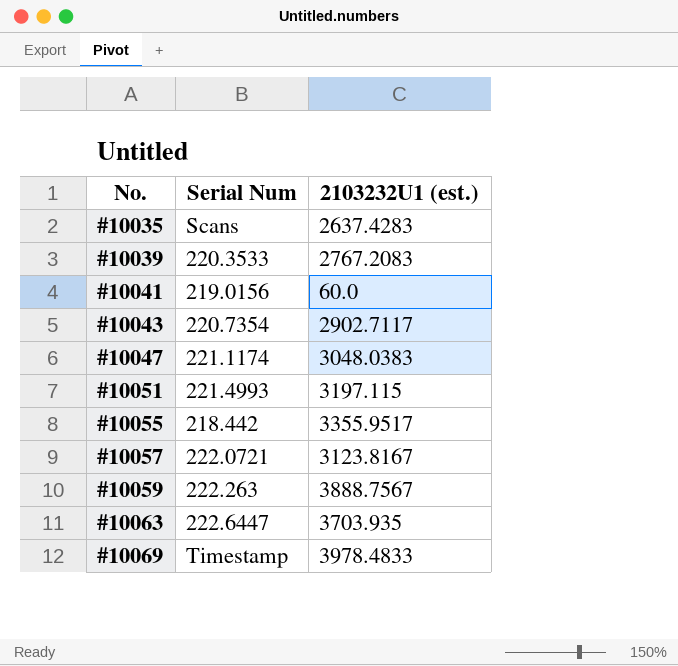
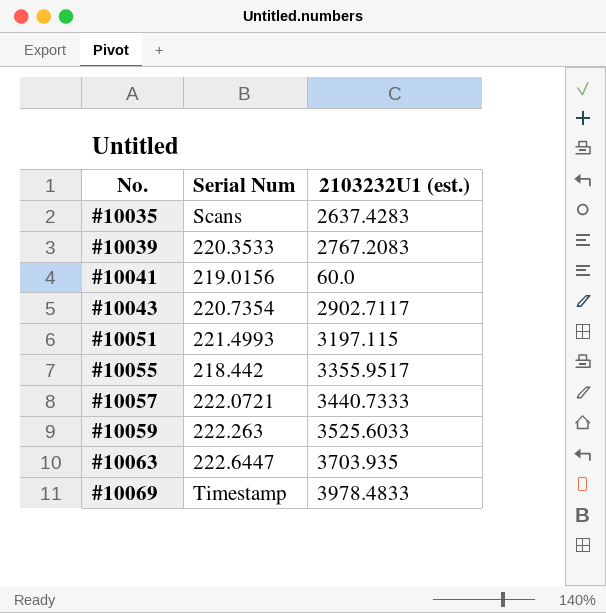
row #10047: 221.1174 | 3048.0383 -> none
#10057 | 2103232U1 (est.): 3123.8167 -> 3440.7333
#10059 | 2103232U1 (est.): 3888.7567 -> 3525.6033

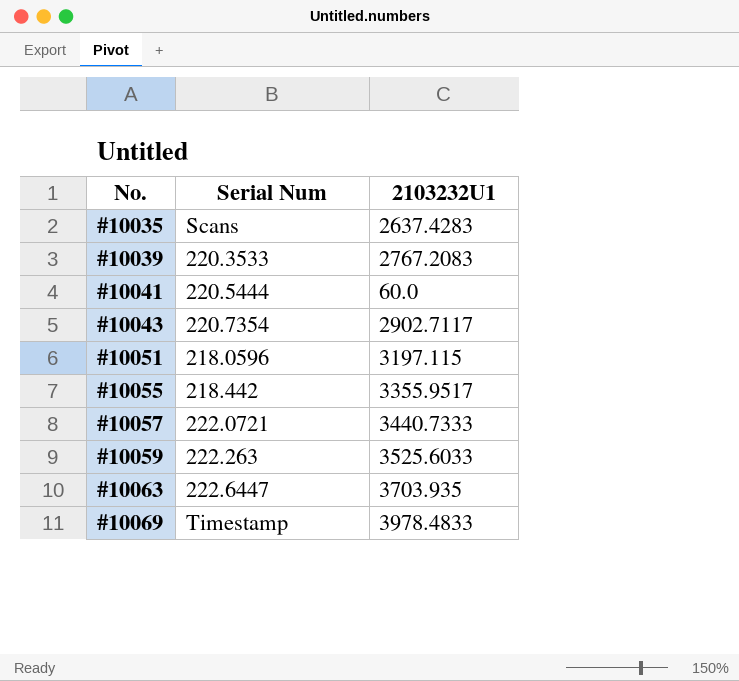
column name: 2103232U1 (est.) -> 2103232U1
#10041 | Serial Num: 219.0156 -> 220.5444
#10051 | Serial Num: 221.4993 -> 218.0596

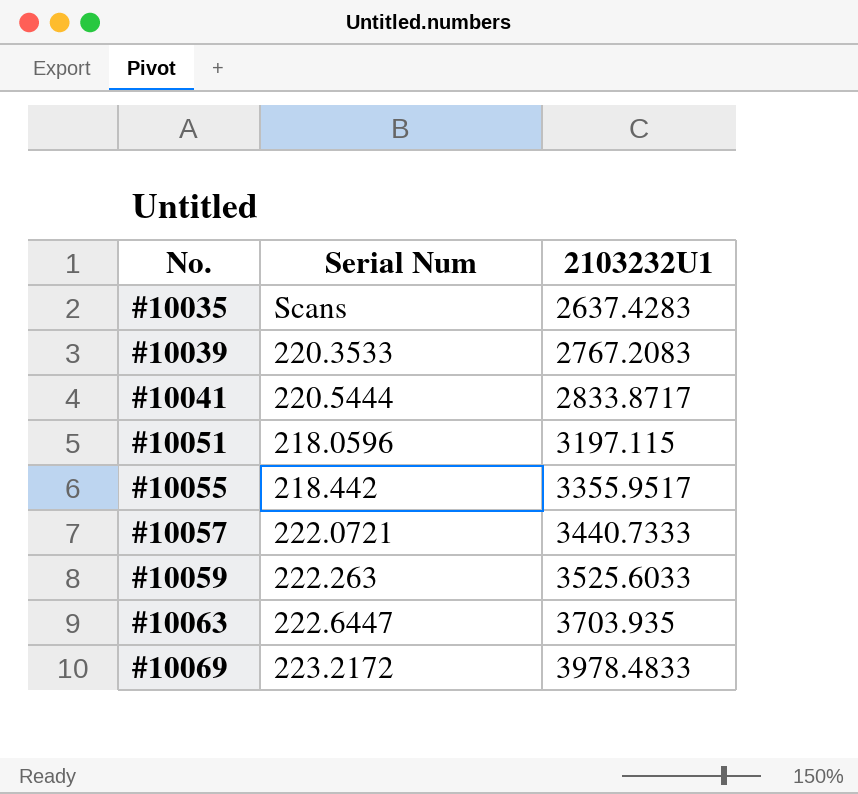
row #10043: 220.7354 | 2902.7117 -> none
#10041 | 2103232U1: 60.0 -> 2833.8717
#10069 | Serial Num: Timestamp -> 223.2172

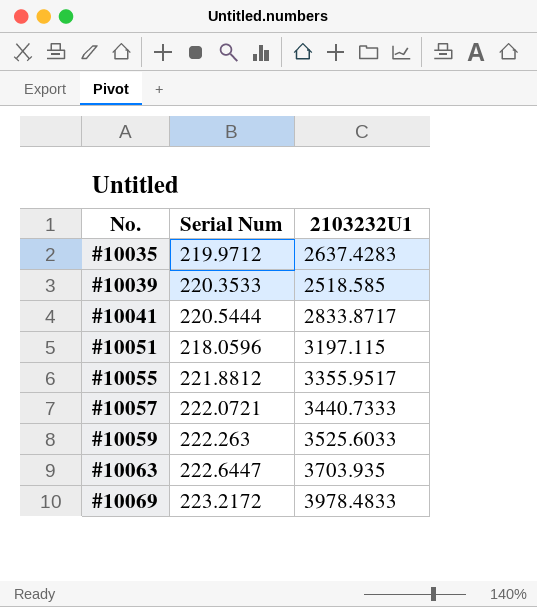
#10035 | Serial Num: Scans -> 219.9712
#10039 | 2103232U1: 2767.2083 -> 2518.585
#10055 | Serial Num: 218.442 -> 221.8812

